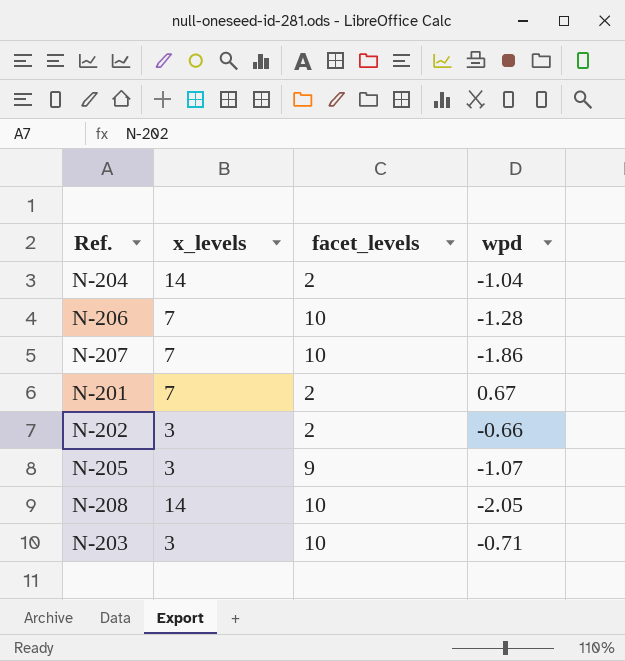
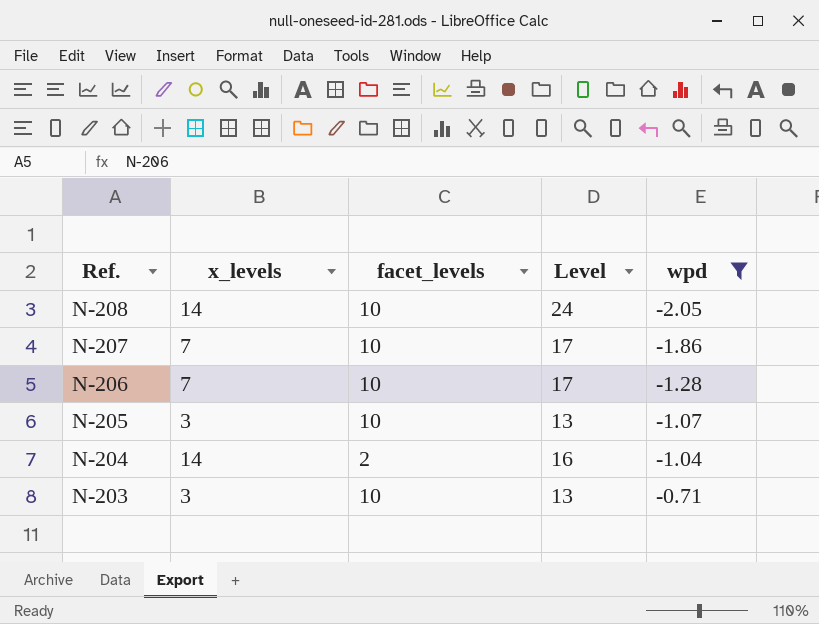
filter: none -> wpd <= -0.71
row order: none -> Ref. descending
column Level | formula: none -> [x_levels] + [facet_levels]
N-205 | facet_levels: 9 -> 10

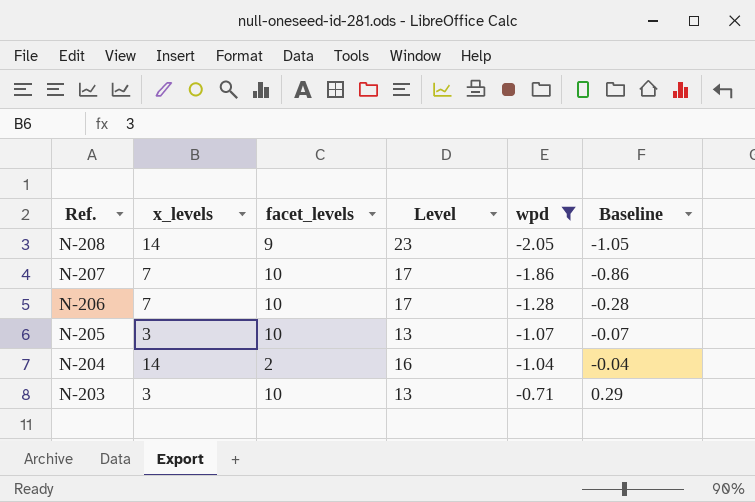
column Baseline | formula: none -> [wpd] + 1
N-208 | facet_levels: 10 -> 9
N-208 | Level: 24 -> 23

